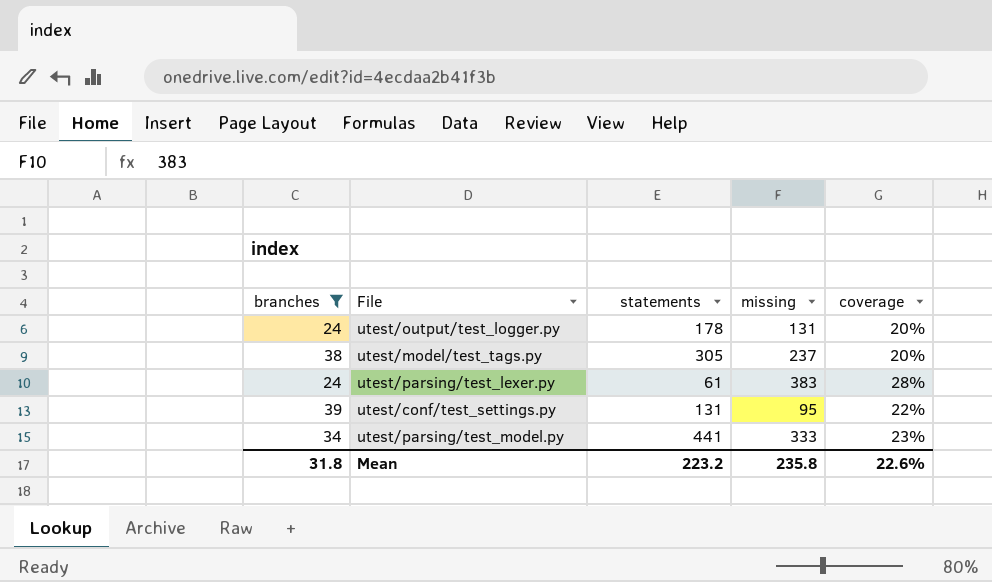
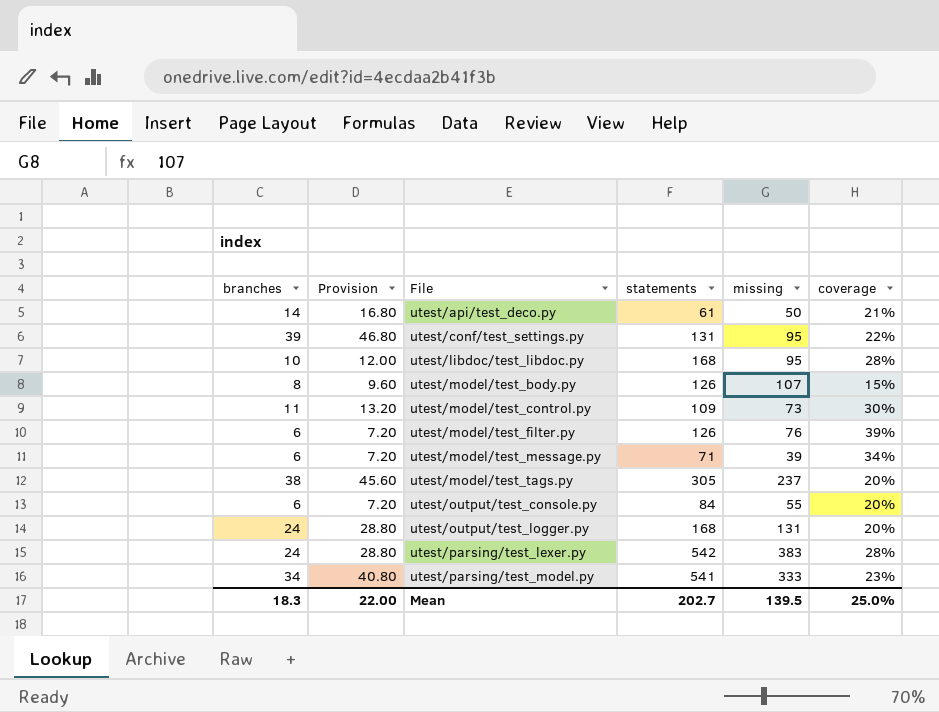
filter: branches >= 24 -> none
row order: none -> File ascending
column Provision | formula: none -> [branches] * 1.2
utest/output/test_logger.py | statements: 178 -> 168
utest/parsing/test_lexer.py | statements: 61 -> 542
utest/parsing/test_model.py | statements: 441 -> 541
Mean | branches: 31.8 -> 18.3
Mean | statements: 223.2 -> 202.7
Mean | missing: 235.8 -> 139.5
Mean | coverage: 22.6% -> 25.0%

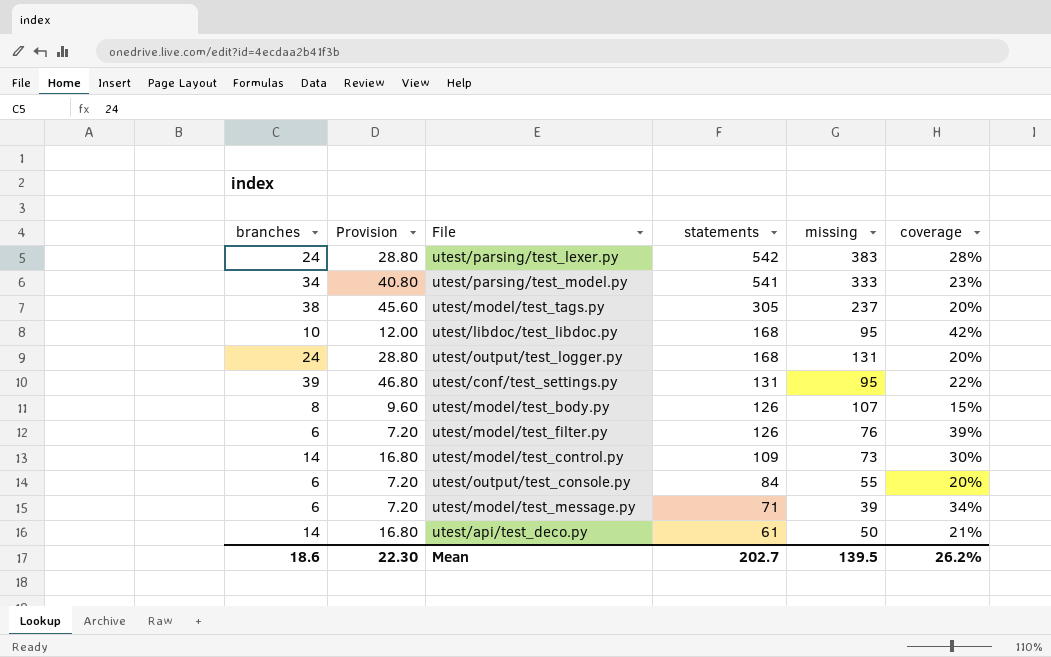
row order: File ascending -> statements descending
utest/libdoc/test_libdoc.py | coverage: 28% -> 42%
utest/model/test_control.py | branches: 11 -> 14
utest/model/test_control.py | Provision: 13.20 -> 16.80
Mean | branches: 18.3 -> 18.6
Mean | Provision: 22.00 -> 22.30
Mean | coverage: 25.0% -> 26.2%

